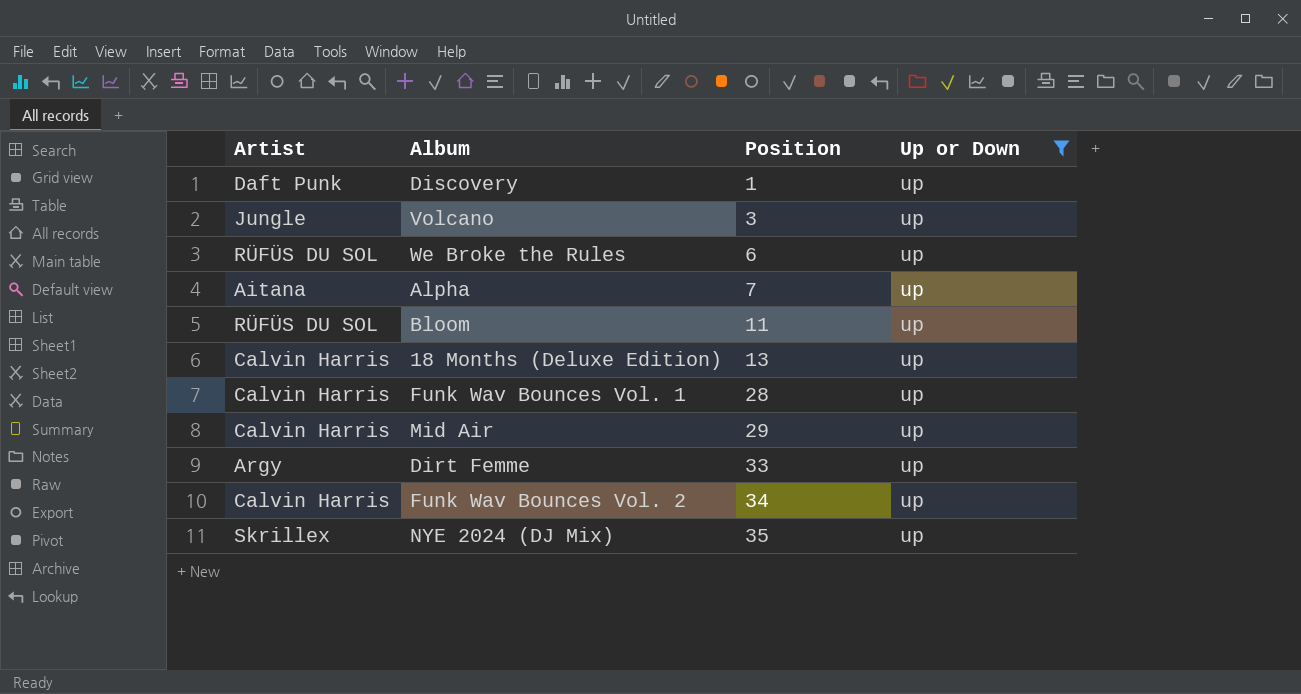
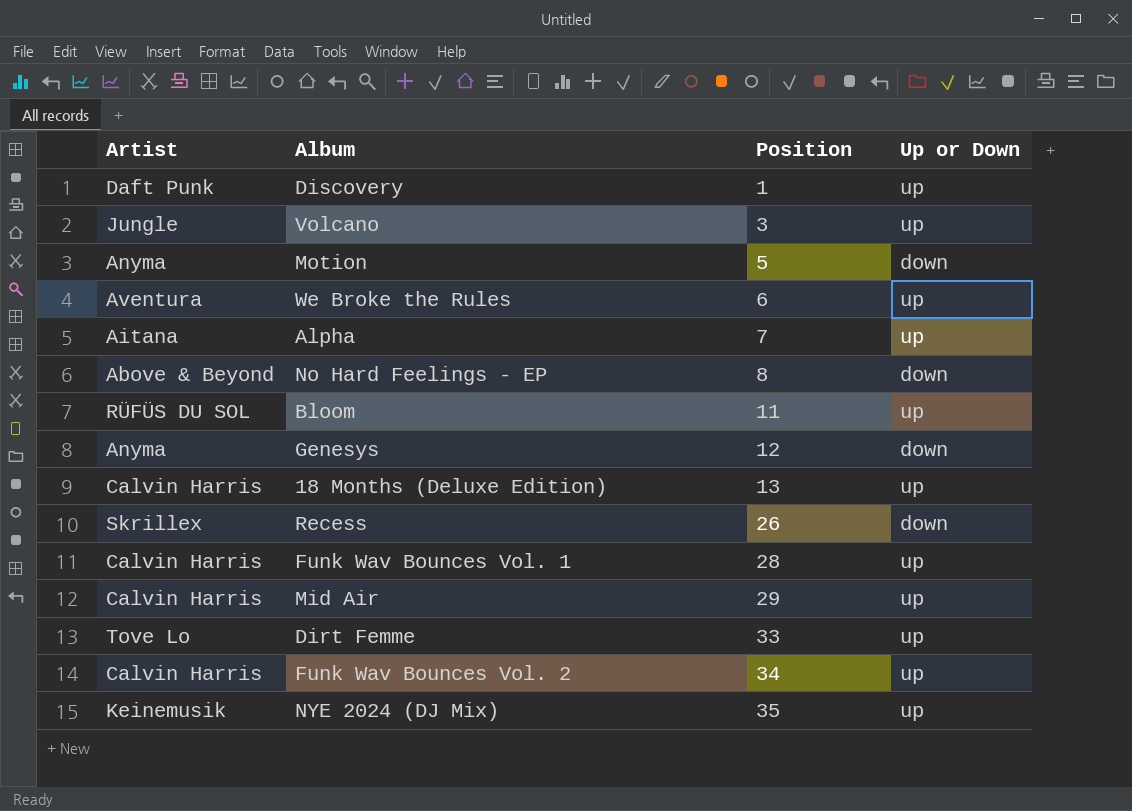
filter: Up or Down = up -> none
We Broke the Rules | Artist: RÜFÜS DU SOL -> Aventura
Dirt Femme | Artist: Argy -> Tove Lo
NYE 2024 (DJ Mix) | Artist: Skrillex -> Keinemusik

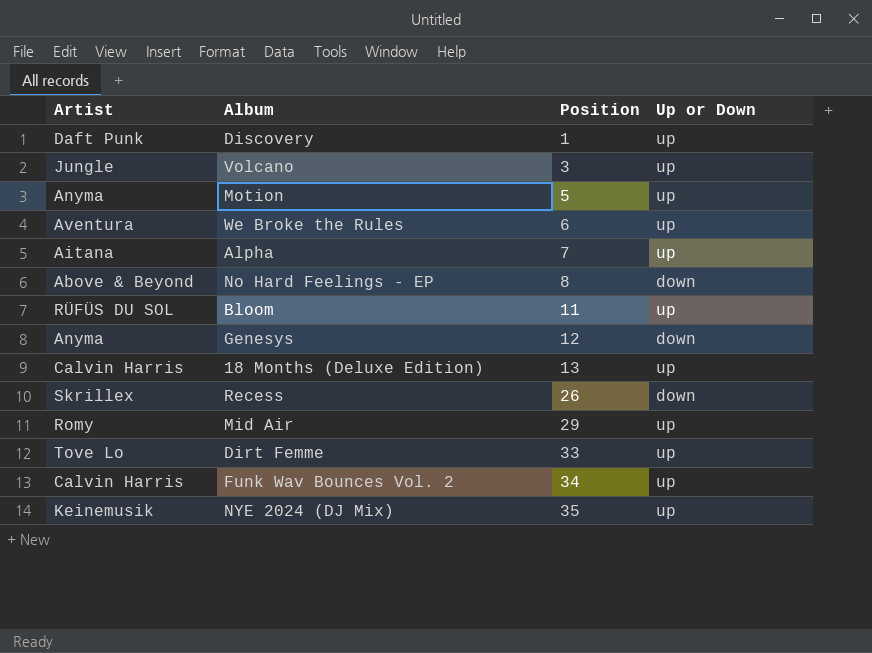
row Funk Wav Bounces Vol. 1: Calvin Harris | 28 | up -> none
Motion | Up or Down: down -> up
Mid Air | Artist: Calvin Harris -> Romy

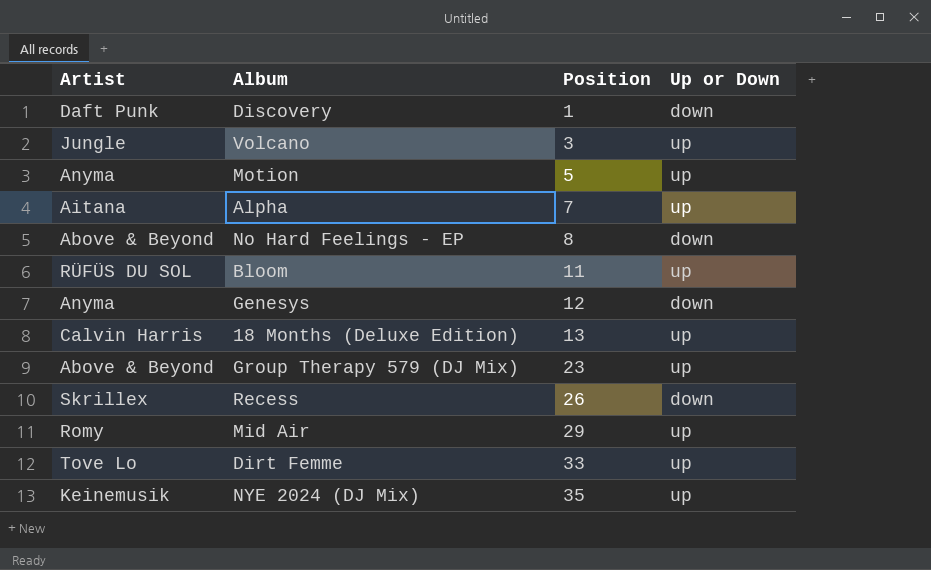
row We Broke the Rules: Aventura | 6 | up -> none
row Funk Wav Bounces Vol. 2: Calvin Harris | 34 | up -> none
Discovery | Up or Down: up -> down
row Group Therapy 579 (DJ Mix): none -> Above & Beyond | 23 | up

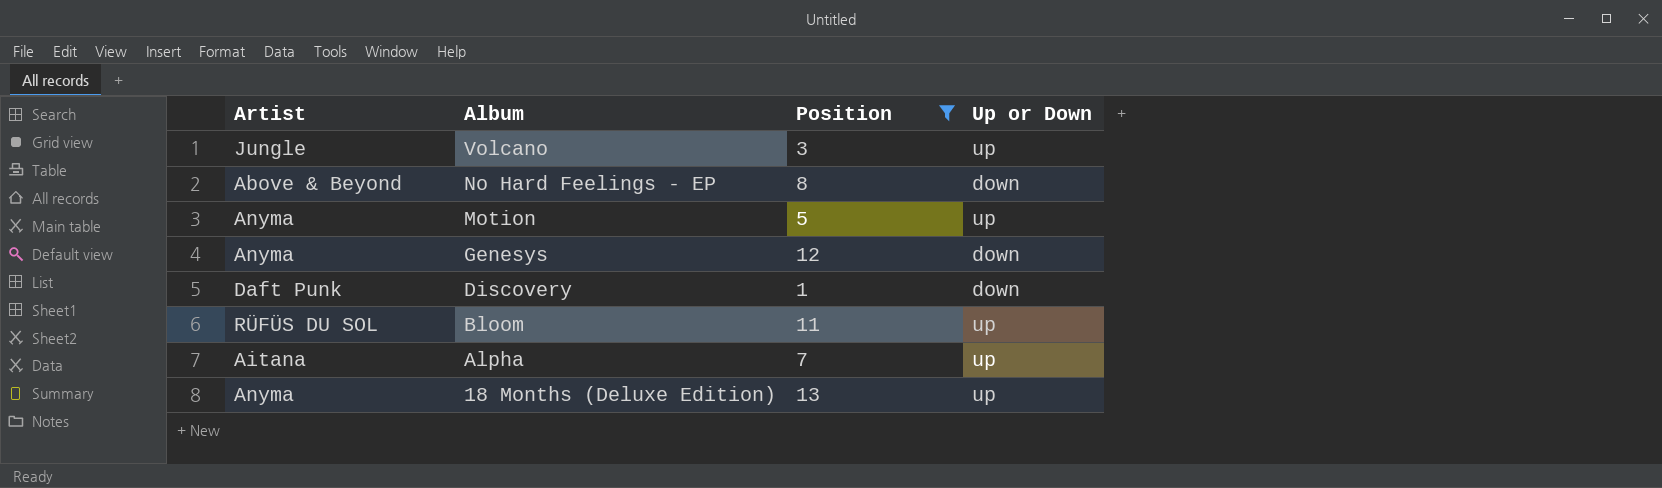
filter: none -> Position <= 13
row order: Position ascending -> Album descending
18 Months (Deluxe Edition) | Artist: Calvin Harris -> Anyma

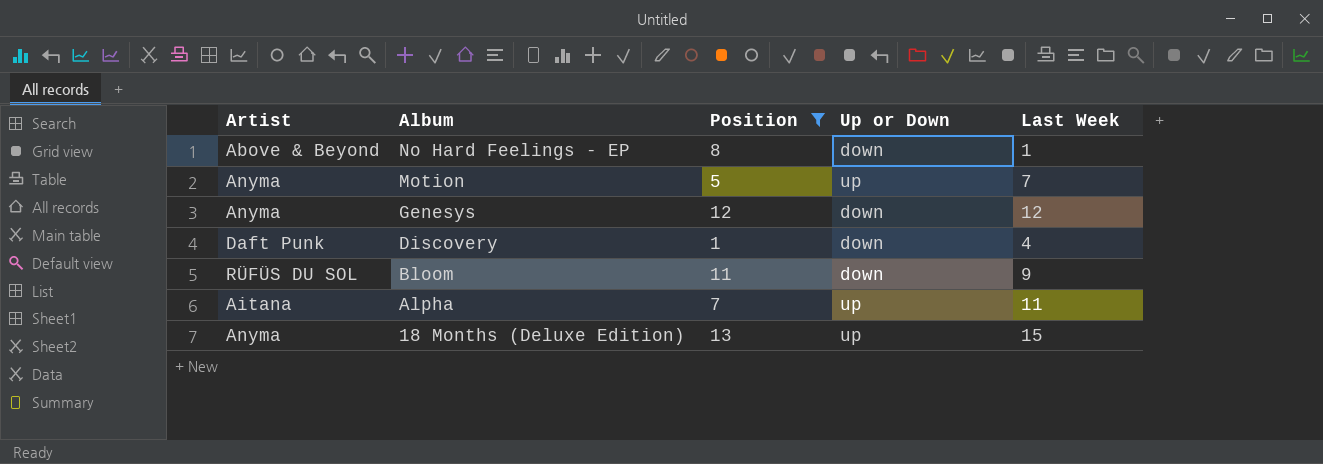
column Last Week | position: none -> 5
row Volcano: Jungle | 3 | up -> none
Bloom | Up or Down: up -> down

